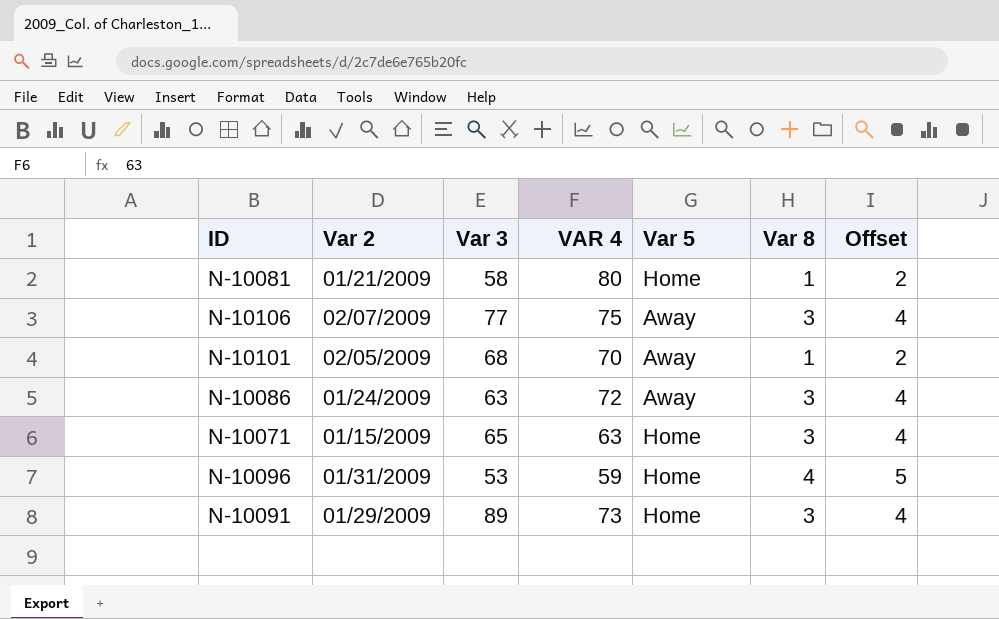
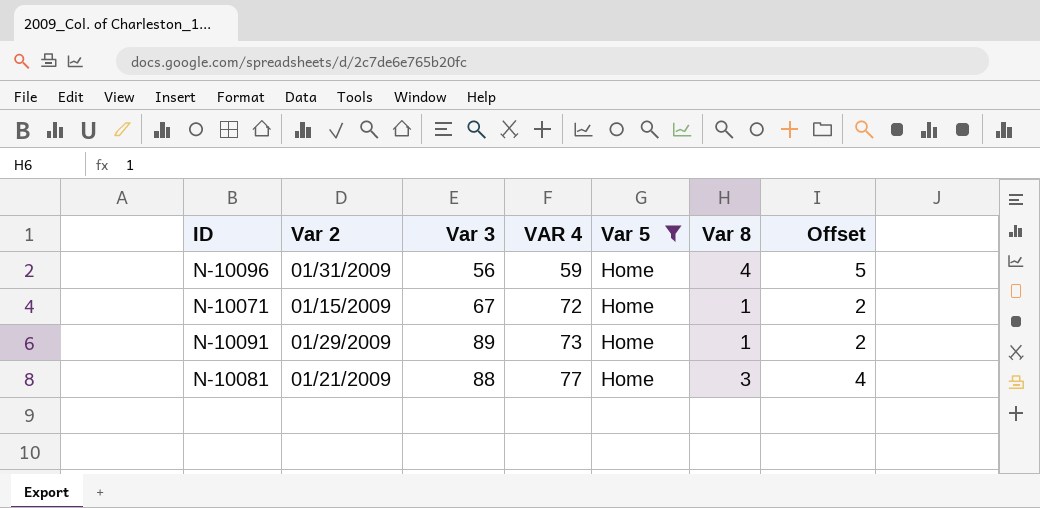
filter: none -> Var 5 = Home
row order: none -> VAR 4 ascending
N-10096 | Var 3: 53 -> 56
N-10071 | Var 3: 65 -> 67
N-10071 | VAR 4: 63 -> 72
N-10071 | Var 8: 3 -> 1
N-10071 | Offset: 4 -> 2
N-10091 | Var 8: 3 -> 1
N-10091 | Offset: 4 -> 2
N-10081 | Var 3: 58 -> 88
N-10081 | VAR 4: 80 -> 77
N-10081 | Var 8: 1 -> 3
N-10081 | Offset: 2 -> 4

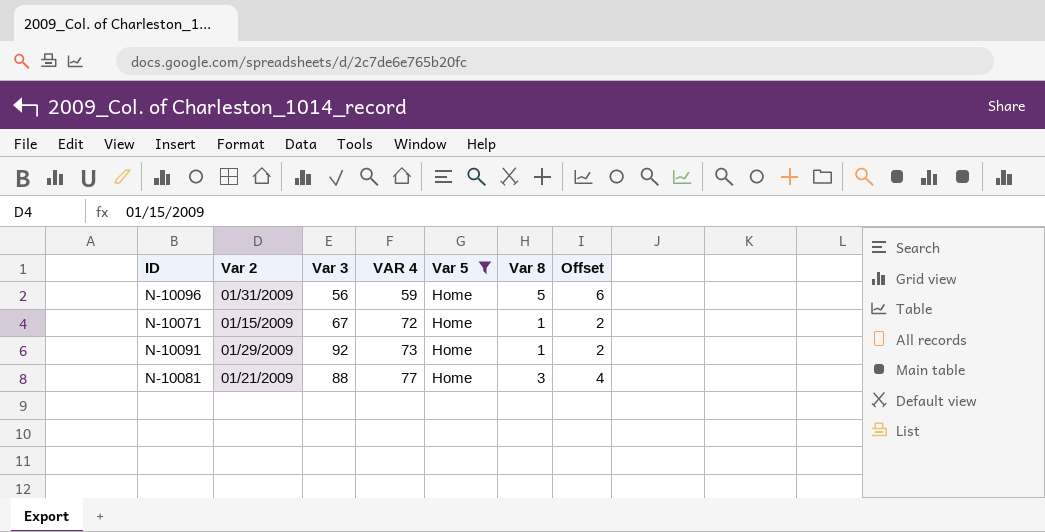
N-10096 | Var 8: 4 -> 5
N-10096 | Offset: 5 -> 6
N-10091 | Var 3: 89 -> 92

